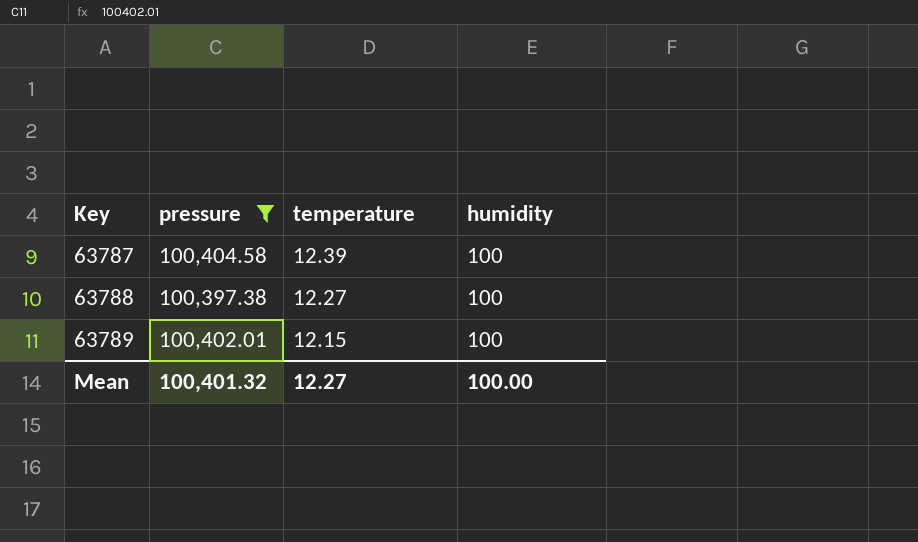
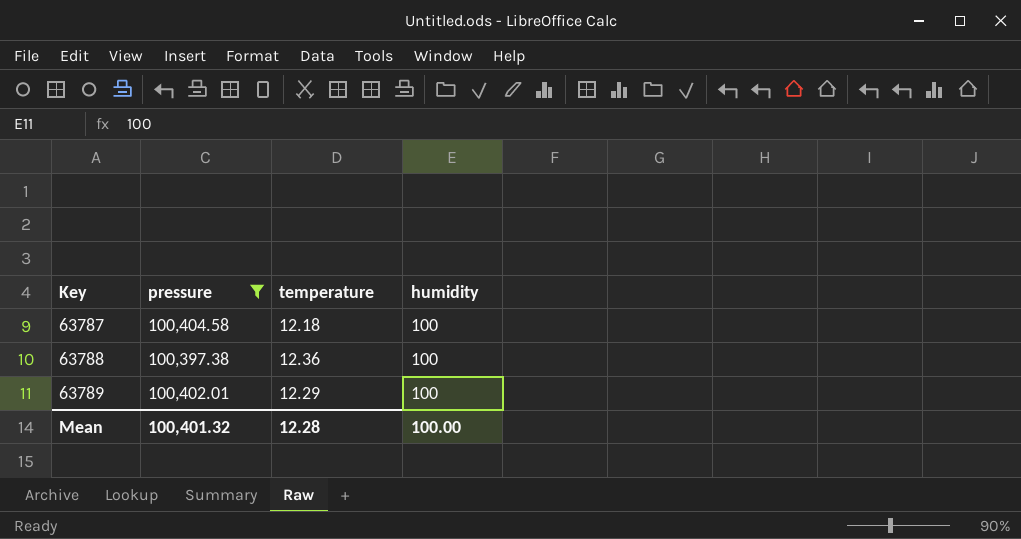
63787 | temperature: 12.39 -> 12.18
63788 | temperature: 12.27 -> 12.36
63789 | temperature: 12.15 -> 12.29
Mean | temperature: 12.27 -> 12.28

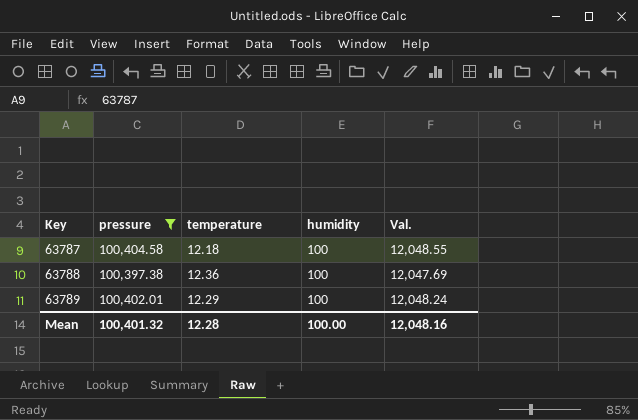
column Val. | formula: none -> [pressure] * 0.12

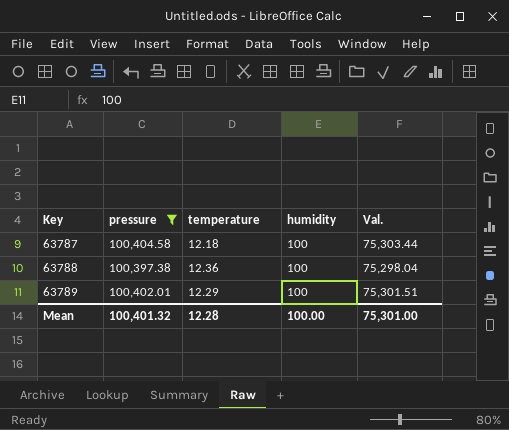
column Val. | formula: [pressure] * 0.12 -> [pressure] * 0.75
Mean | Val.: 12,048.16 -> 75,301.00

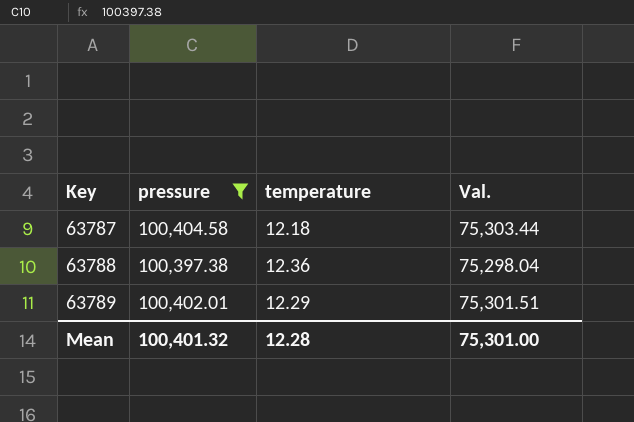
column humidity | position: 4 -> none

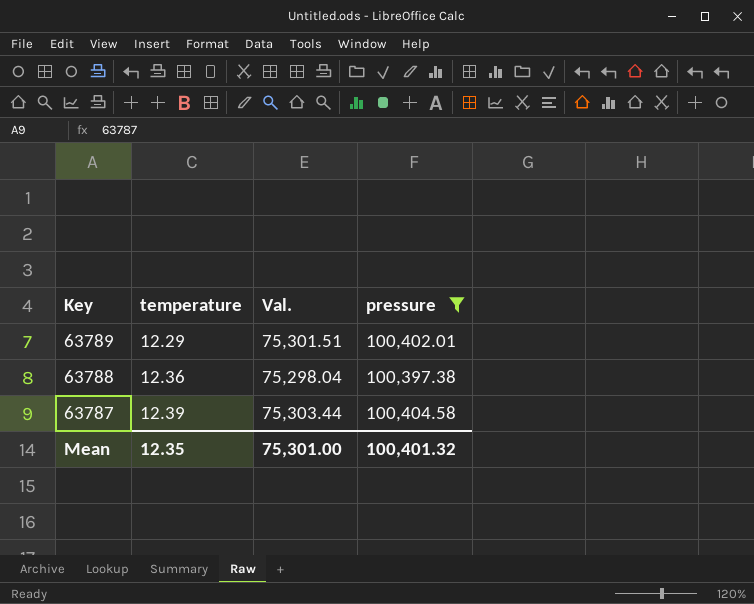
row order: Key ascending -> Key descending
column pressure | position: 2 -> 4
63787 | temperature: 12.18 -> 12.39
Mean | temperature: 12.28 -> 12.35

